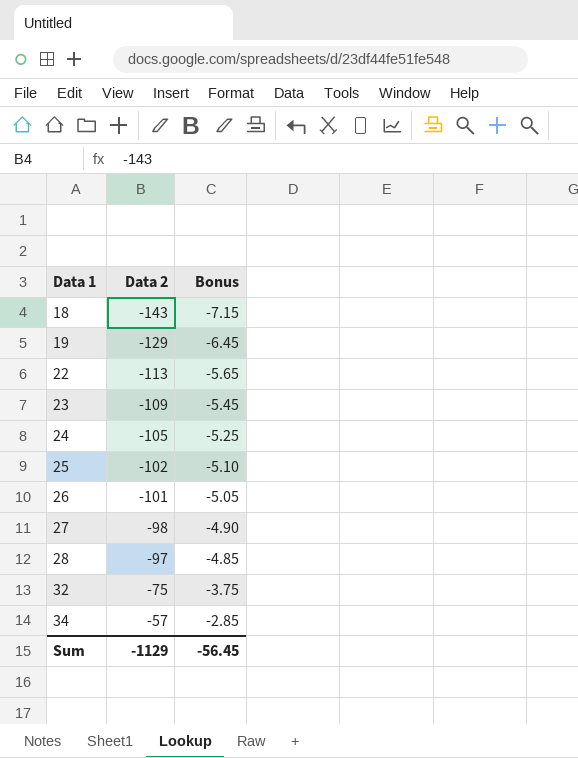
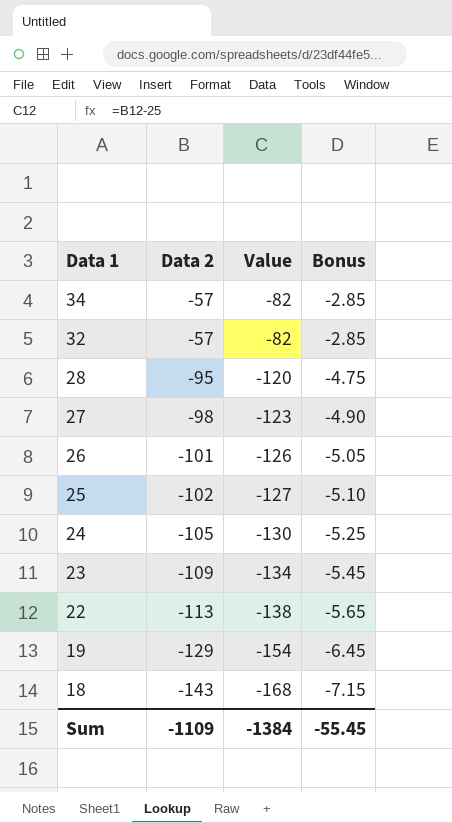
row order: Data 1 ascending -> Data 1 descending
column Value | formula: none -> [Data 2] - 25
32 | Data 2: -75 -> -57
32 | Bonus: -3.75 -> -2.85
28 | Data 2: -97 -> -95
28 | Bonus: -4.85 -> -4.75
Sum | Data 2: -1129 -> -1109
Sum | Bonus: -56.45 -> -55.45

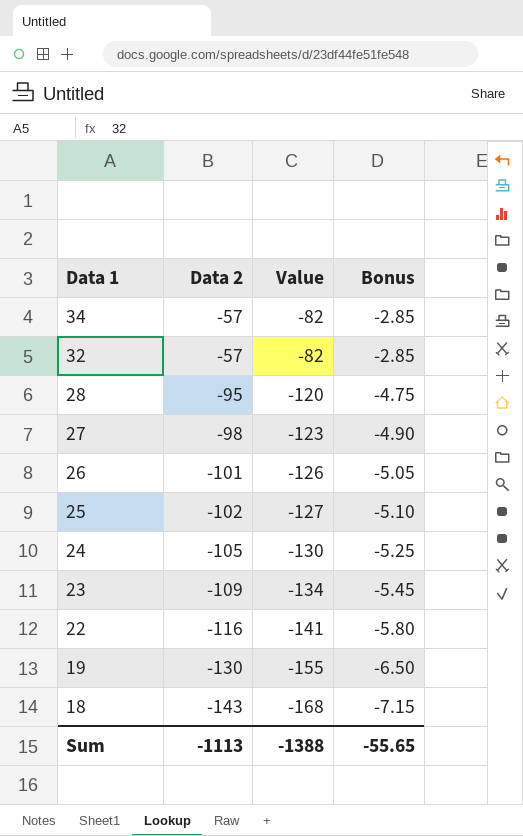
22 | Data 2: -113 -> -116
22 | Value: -138 -> -141
22 | Bonus: -5.65 -> -5.80
19 | Data 2: -129 -> -130
19 | Value: -154 -> -155
19 | Bonus: -6.45 -> -6.50
Sum | Data 2: -1109 -> -1113
Sum | Value: -1384 -> -1388
Sum | Bonus: -55.45 -> -55.65

